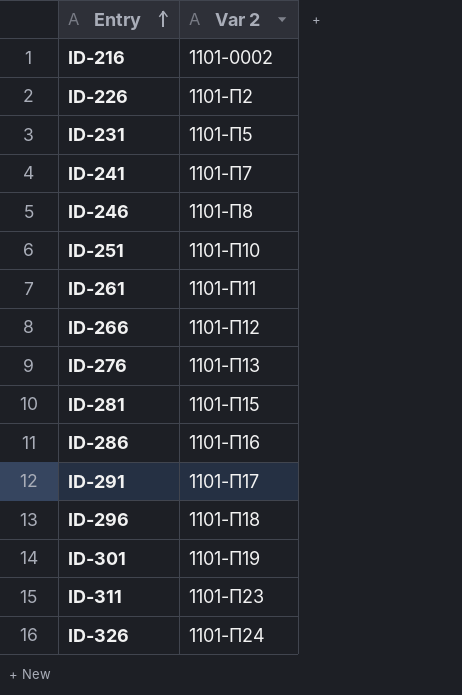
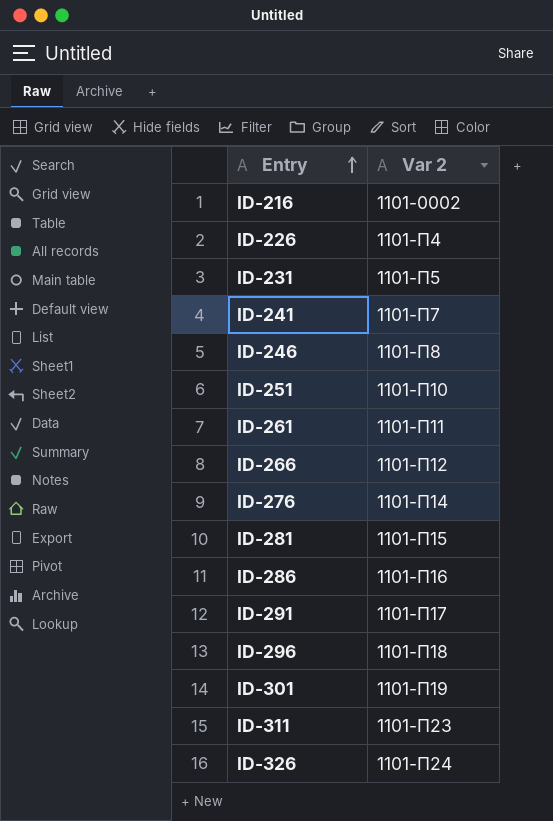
ID-226 | Var 2: 1101-П2 -> 1101-П4
ID-276 | Var 2: 1101-П13 -> 1101-П14

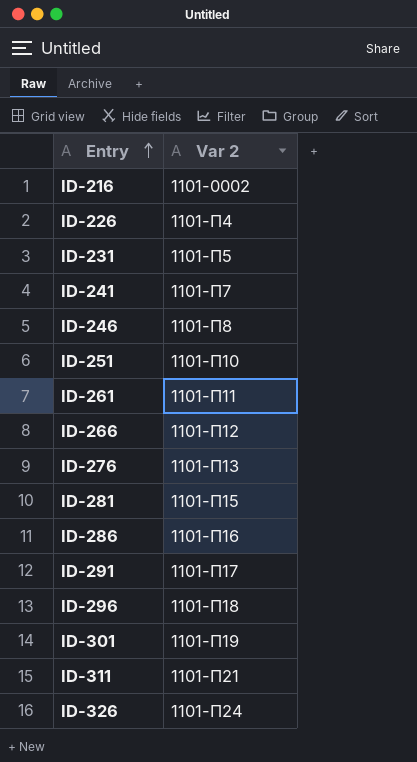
ID-276 | Var 2: 1101-П14 -> 1101-П13
ID-311 | Var 2: 1101-П23 -> 1101-П21

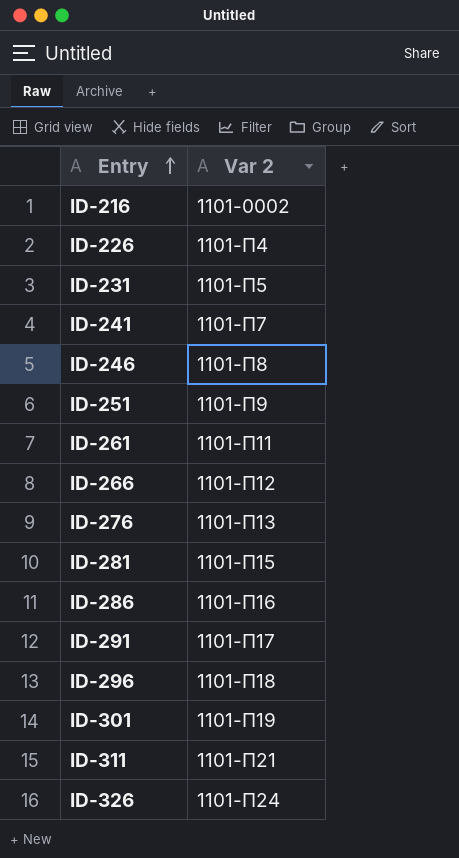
ID-251 | Var 2: 1101-П10 -> 1101-П9

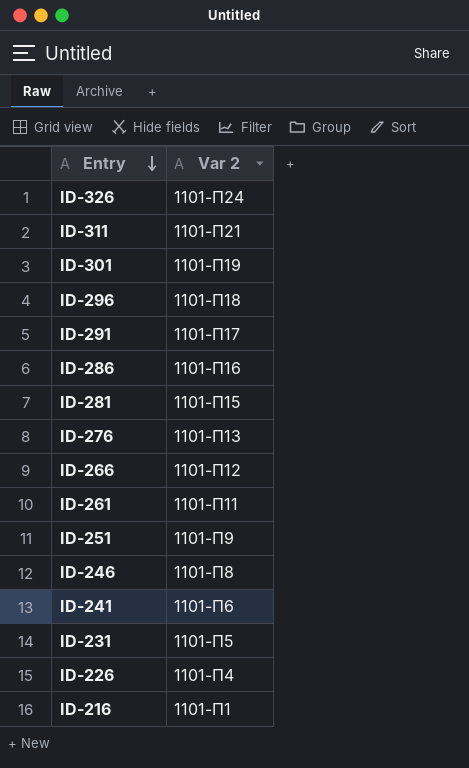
row order: Entry ascending -> Entry descending
ID-241 | Var 2: 1101-П7 -> 1101-П6
ID-216 | Var 2: 1101-0002 -> 1101-П1

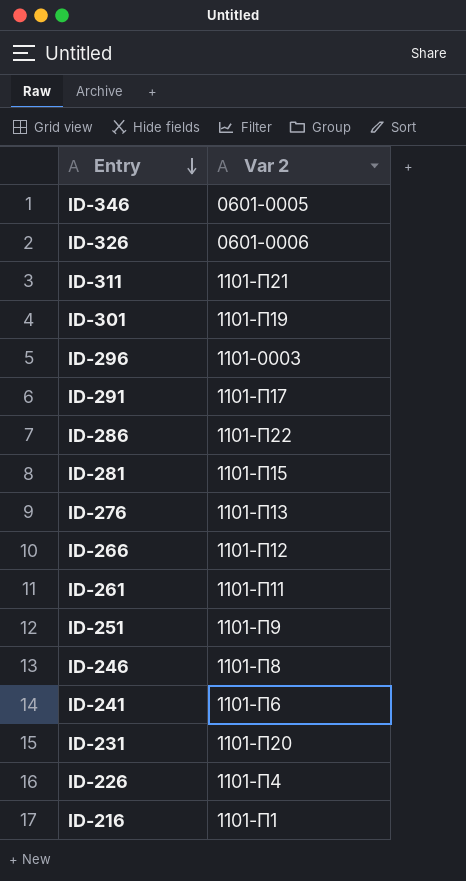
row ID-346: none -> 0601-0005
ID-326 | Var 2: 1101-П24 -> 0601-0006
ID-296 | Var 2: 1101-П18 -> 1101-0003
ID-286 | Var 2: 1101-П16 -> 1101-П22
ID-231 | Var 2: 1101-П5 -> 1101-П20

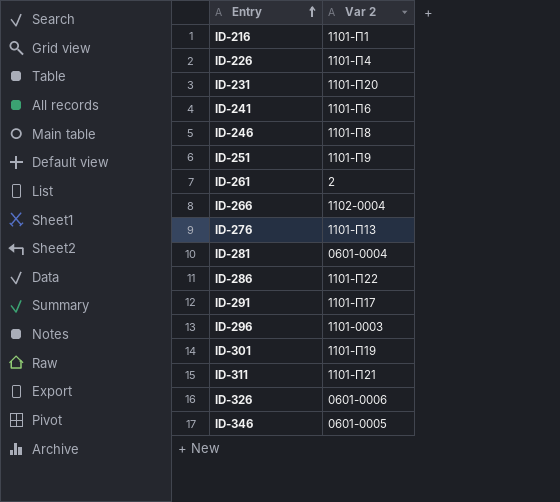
row order: Entry descending -> Entry ascending
ID-261 | Var 2: 1101-П11 -> 2
ID-266 | Var 2: 1101-П12 -> 1102-0004
ID-281 | Var 2: 1101-П15 -> 0601-0004

